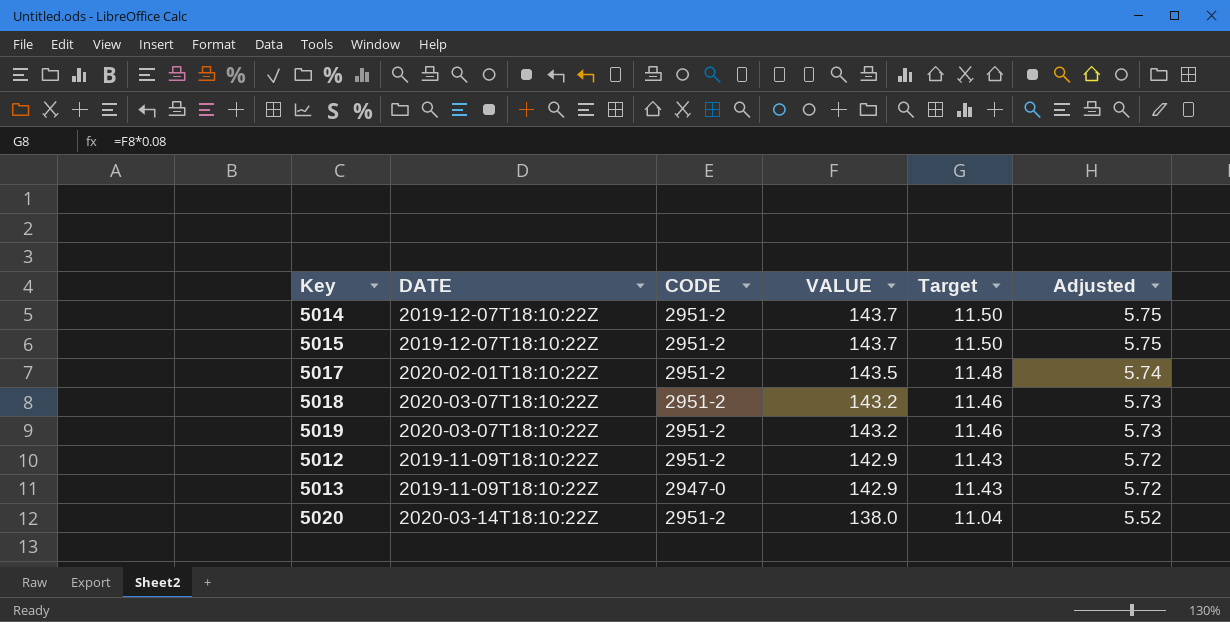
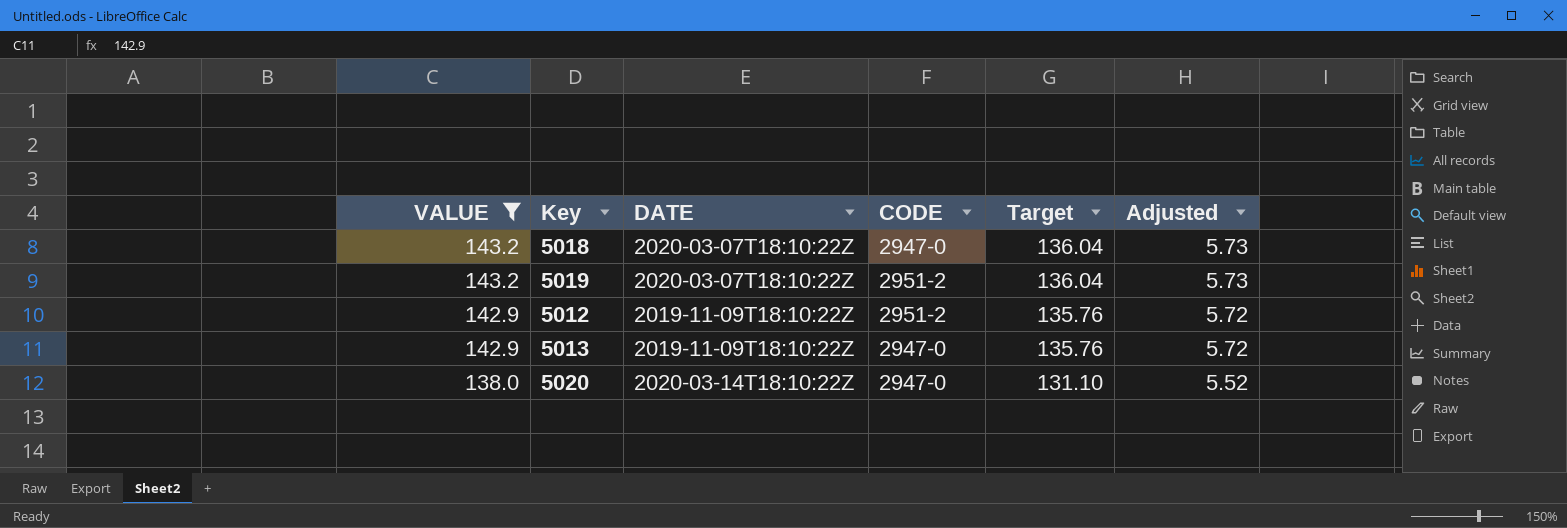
filter: none -> VALUE <= 143.2
column VALUE | position: 4 -> 1
column Target | formula: [VALUE] * 0.08 -> [VALUE] * 0.95
5018 | CODE: 2951-2 -> 2947-0
5020 | CODE: 2951-2 -> 2947-0

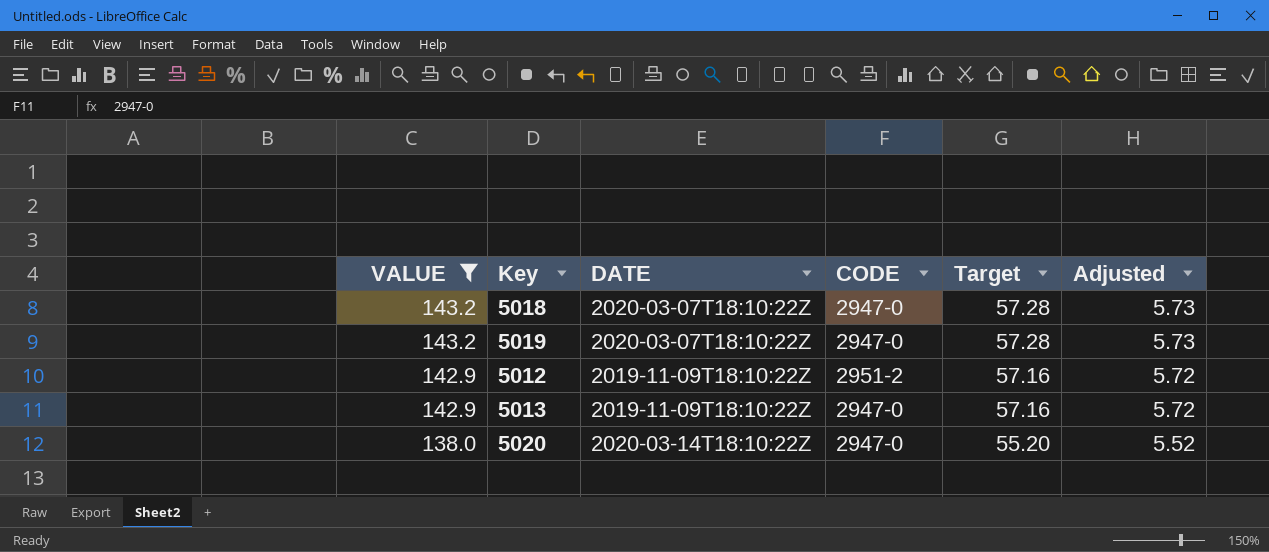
column Target | formula: [VALUE] * 0.95 -> [VALUE] * 0.4
5019 | CODE: 2951-2 -> 2947-0

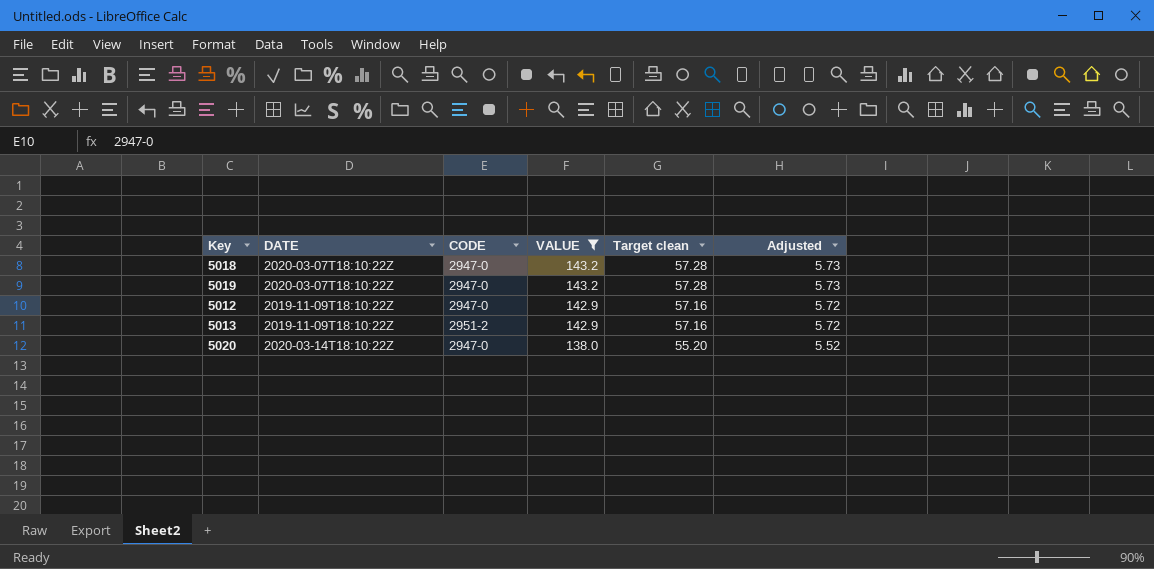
column VALUE | position: 1 -> 4
column name: Target -> Target clean
5012 | CODE: 2951-2 -> 2947-0
5013 | CODE: 2947-0 -> 2951-2

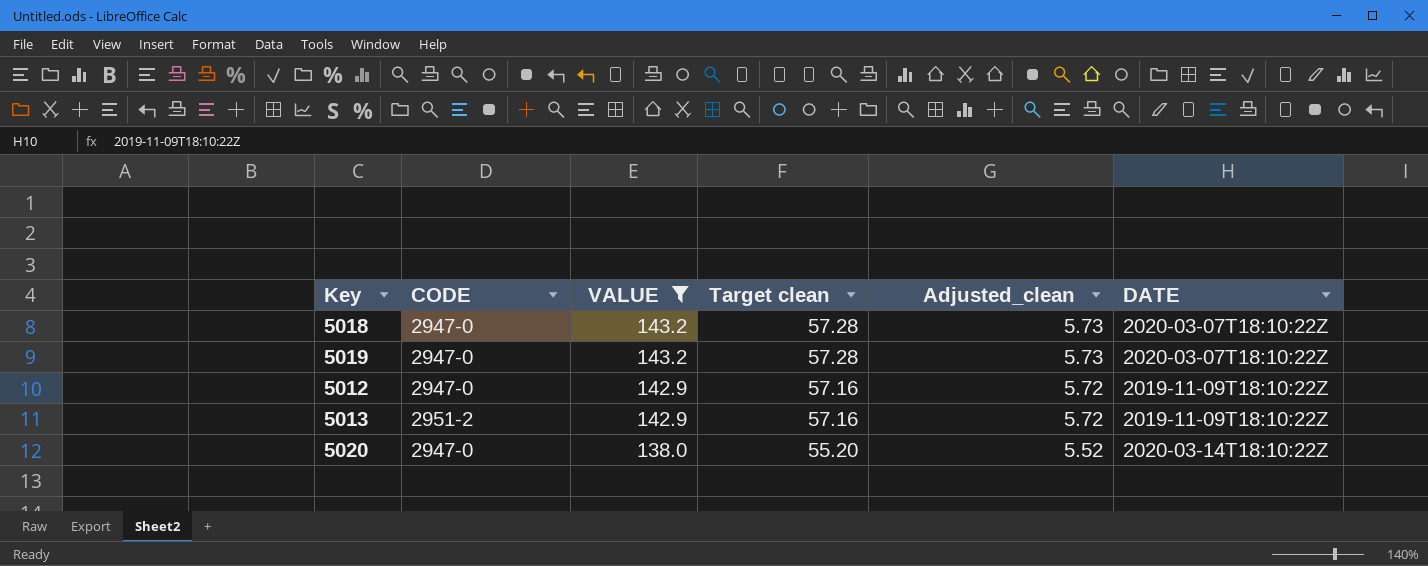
column name: Adjusted -> Adjusted_clean
column DATE | position: 2 -> 6

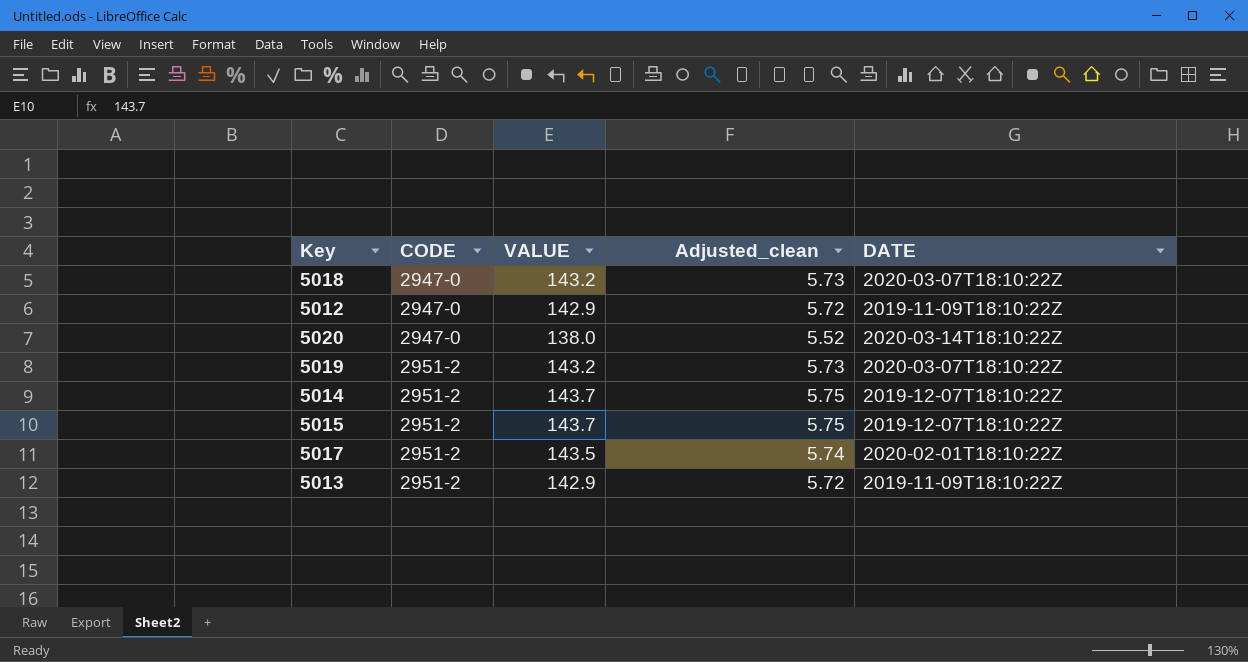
filter: VALUE <= 143.2 -> none
row order: VALUE descending -> CODE ascending
column Target clean | formula: [VALUE] * 0.4 -> none
5019 | CODE: 2947-0 -> 2951-2

